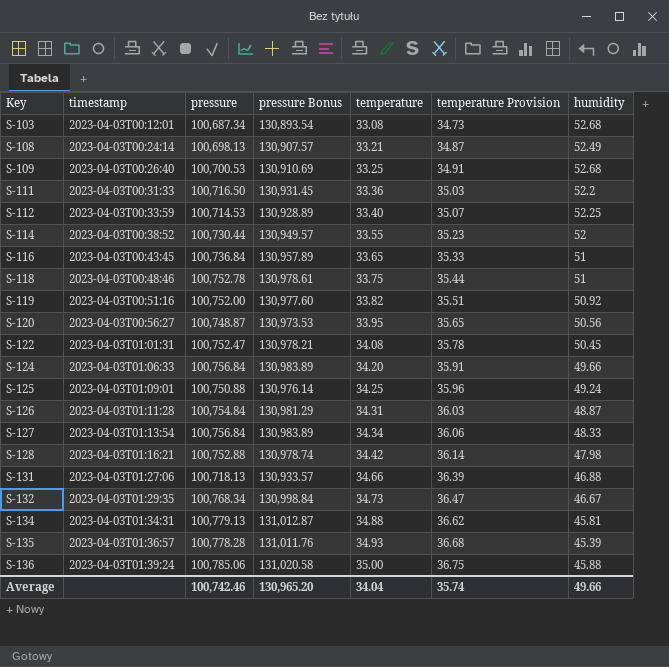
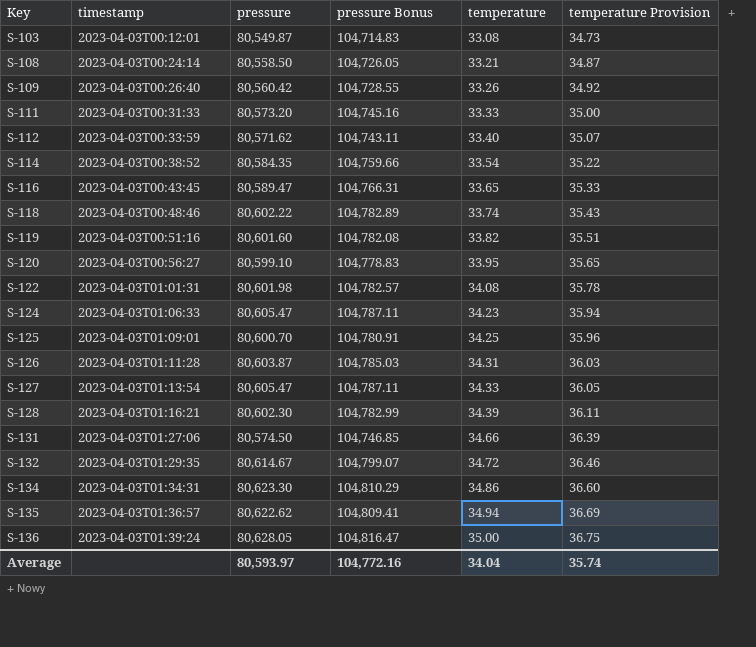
column humidity | position: 7 -> none
S-103 | pressure: 100,687.34 -> 80,549.87
S-103 | pressure Bonus: 130,893.54 -> 104,714.83
S-108 | pressure: 100,698.13 -> 80,558.50
S-108 | pressure Bonus: 130,907.57 -> 104,726.05
S-109 | pressure: 100,700.53 -> 80,560.42
S-109 | pressure Bonus: 130,910.69 -> 104,728.55
S-109 | temperature: 33.25 -> 33.26
S-109 | temperature Provision: 34.91 -> 34.92
S-111 | pressure: 100,716.50 -> 80,573.20
S-111 | pressure Bonus: 130,931.45 -> 104,745.16
S-111 | temperature: 33.36 -> 33.33
S-111 | temperature Provision: 35.03 -> 35.00
S-112 | pressure: 100,714.53 -> 80,571.62
S-112 | pressure Bonus: 130,928.89 -> 104,743.11
S-114 | pressure: 100,730.44 -> 80,584.35
S-114 | pressure Bonus: 130,949.57 -> 104,759.66
S-114 | temperature: 33.55 -> 33.54
S-114 | temperature Provision: 35.23 -> 35.22
S-116 | pressure: 100,736.84 -> 80,589.47
S-116 | pressure Bonus: 130,957.89 -> 104,766.31
S-118 | pressure: 100,752.78 -> 80,602.22
S-118 | pressure Bonus: 130,978.61 -> 104,782.89
S-118 | temperature: 33.75 -> 33.74
S-118 | temperature Provision: 35.44 -> 35.43
S-119 | pressure: 100,752.00 -> 80,601.60
S-119 | pressure Bonus: 130,977.60 -> 104,782.08
S-120 | pressure: 100,748.87 -> 80,599.10
S-120 | pressure Bonus: 130,973.53 -> 104,778.83
S-122 | pressure: 100,752.47 -> 80,601.98
S-122 | pressure Bonus: 130,978.21 -> 104,782.57
S-124 | pressure: 100,756.84 -> 80,605.47
S-124 | pressure Bonus: 130,983.89 -> 104,787.11
S-124 | temperature: 34.20 -> 34.23
S-124 | temperature Provision: 35.91 -> 35.94
S-125 | pressure: 100,750.88 -> 80,600.70
S-125 | pressure Bonus: 130,976.14 -> 104,780.91
S-126 | pressure: 100,754.84 -> 80,603.87
S-126 | pressure Bonus: 130,981.29 -> 104,785.03
S-127 | pressure: 100,756.84 -> 80,605.47
S-127 | pressure Bonus: 130,983.89 -> 104,787.11
S-127 | temperature: 34.34 -> 34.33
S-127 | temperature Provision: 36.06 -> 36.05
S-128 | pressure: 100,752.88 -> 80,602.30
S-128 | pressure Bonus: 130,978.74 -> 104,782.99
S-128 | temperature: 34.42 -> 34.39
S-128 | temperature Provision: 36.14 -> 36.11
S-131 | pressure: 100,718.13 -> 80,574.50
S-131 | pressure Bonus: 130,933.57 -> 104,746.85
S-132 | pressure: 100,768.34 -> 80,614.67
S-132 | pressure Bonus: 130,998.84 -> 104,799.07
S-132 | temperature: 34.73 -> 34.72
S-132 | temperature Provision: 36.47 -> 36.46
S-134 | pressure: 100,779.13 -> 80,623.30
S-134 | pressure Bonus: 131,012.87 -> 104,810.29
S-134 | temperature: 34.88 -> 34.86
S-134 | temperature Provision: 36.62 -> 36.60
S-135 | pressure: 100,778.28 -> 80,622.62
S-135 | pressure Bonus: 131,011.76 -> 104,809.41
S-135 | temperature: 34.93 -> 34.94
S-135 | temperature Provision: 36.68 -> 36.69
S-136 | pressure: 100,785.06 -> 80,628.05
S-136 | pressure Bonus: 131,020.58 -> 104,816.47
Average | pressure: 100,742.46 -> 80,593.97
Average | pressure Bonus: 130,965.20 -> 104,772.16

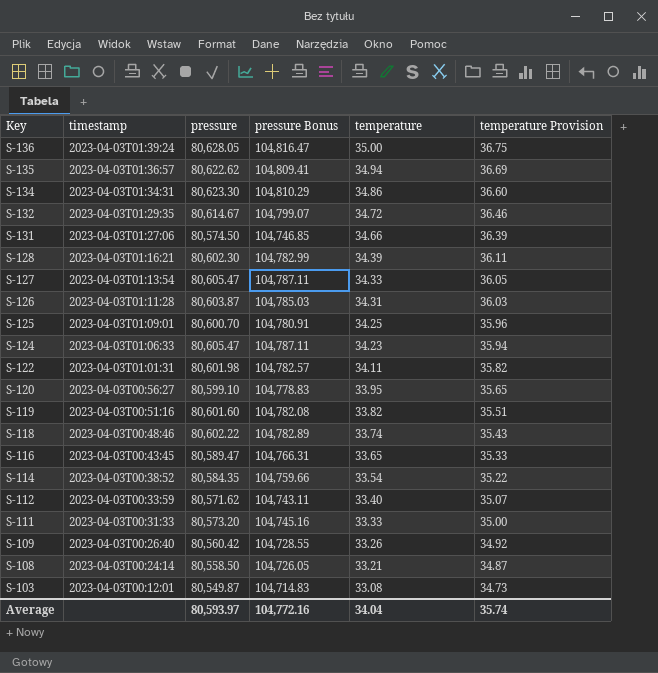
row order: Key ascending -> Key descending
S-122 | temperature: 34.08 -> 34.11
S-122 | temperature Provision: 35.78 -> 35.82

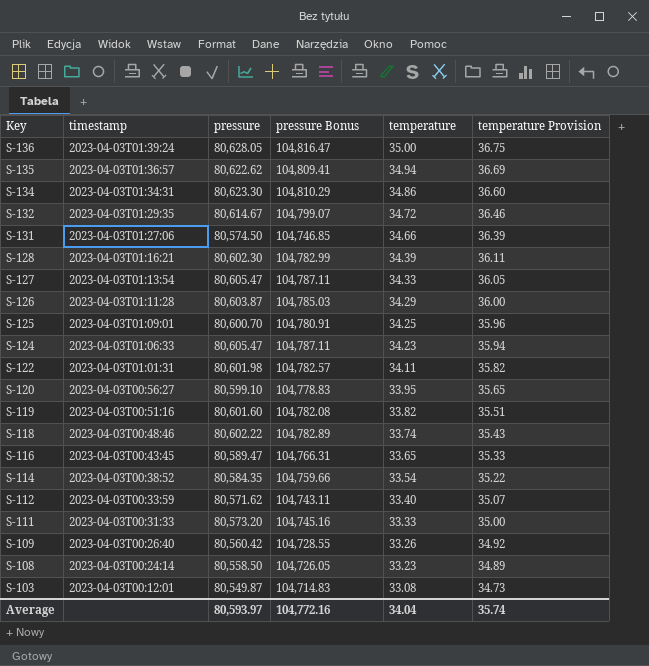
S-126 | temperature: 34.31 -> 34.29
S-126 | temperature Provision: 36.03 -> 36.00
S-108 | temperature: 33.21 -> 33.23
S-108 | temperature Provision: 34.87 -> 34.89

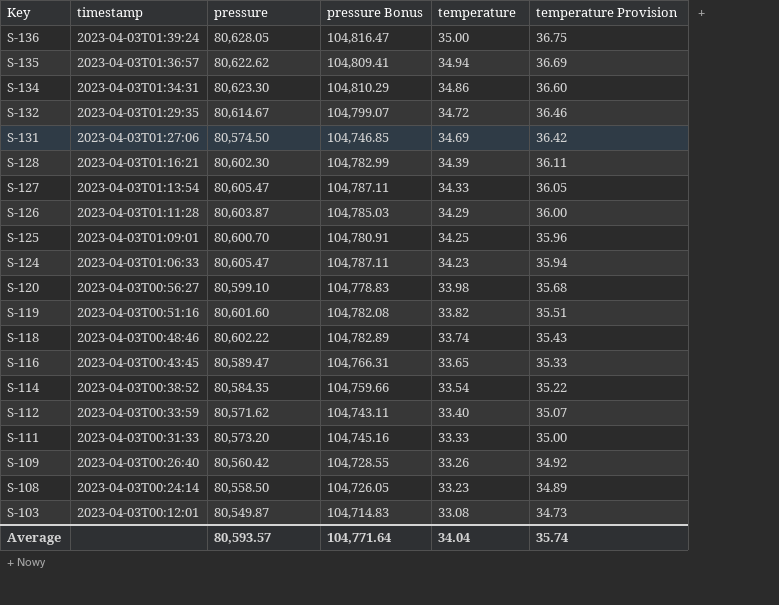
row S-122: 2023-04-03T01:01:31 | 80,601.98 | 104,782.57 | 34.11 | 35.82 -> none
S-131 | temperature: 34.66 -> 34.69
S-131 | temperature Provision: 36.39 -> 36.42
S-120 | temperature: 33.95 -> 33.98
S-120 | temperature Provision: 35.65 -> 35.68
Average | pressure: 80,593.97 -> 80,593.57
Average | pressure Bonus: 104,772.16 -> 104,771.64

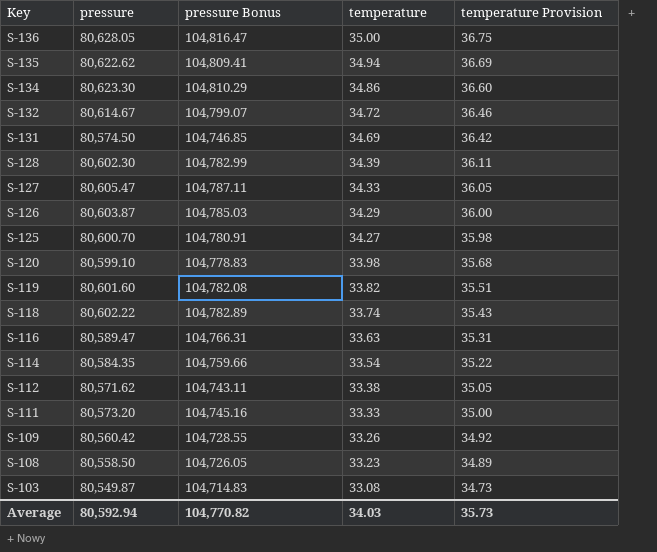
column timestamp | position: 2 -> none
row S-124: 2023-04-03T01:06:33 | 80,605.47 | 104,787.11 | 34.23 | 35.94 -> none
S-125 | temperature: 34.25 -> 34.27
S-125 | temperature Provision: 35.96 -> 35.98
S-116 | temperature: 33.65 -> 33.63
S-116 | temperature Provision: 35.33 -> 35.31
S-112 | temperature: 33.40 -> 33.38
S-112 | temperature Provision: 35.07 -> 35.05
Average | pressure: 80,593.57 -> 80,592.94
Average | pressure Bonus: 104,771.64 -> 104,770.82
Average | temperature: 34.04 -> 34.03
Average | temperature Provision: 35.74 -> 35.73

